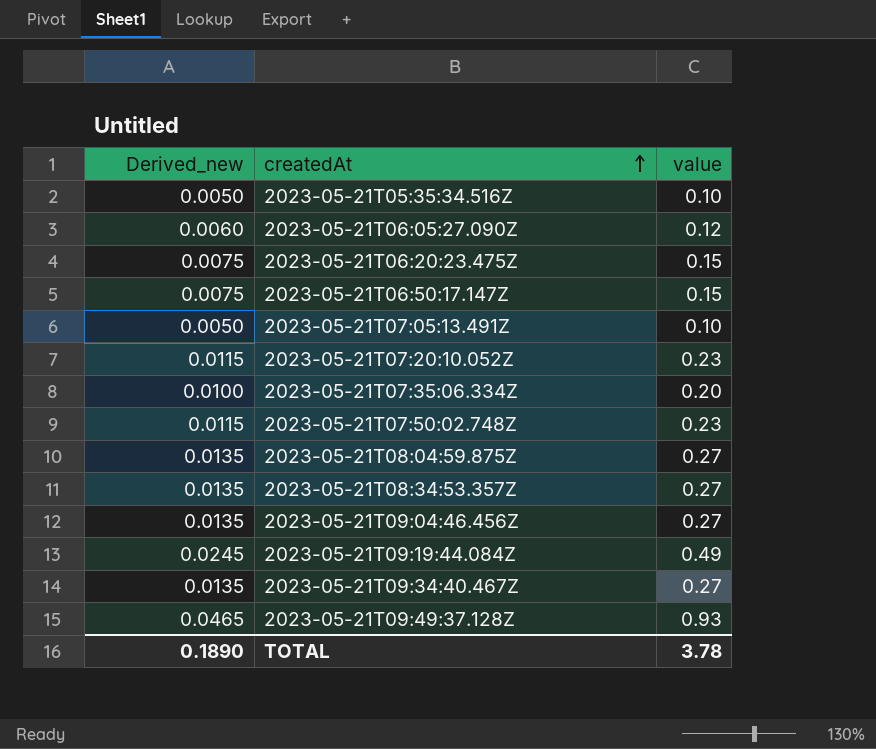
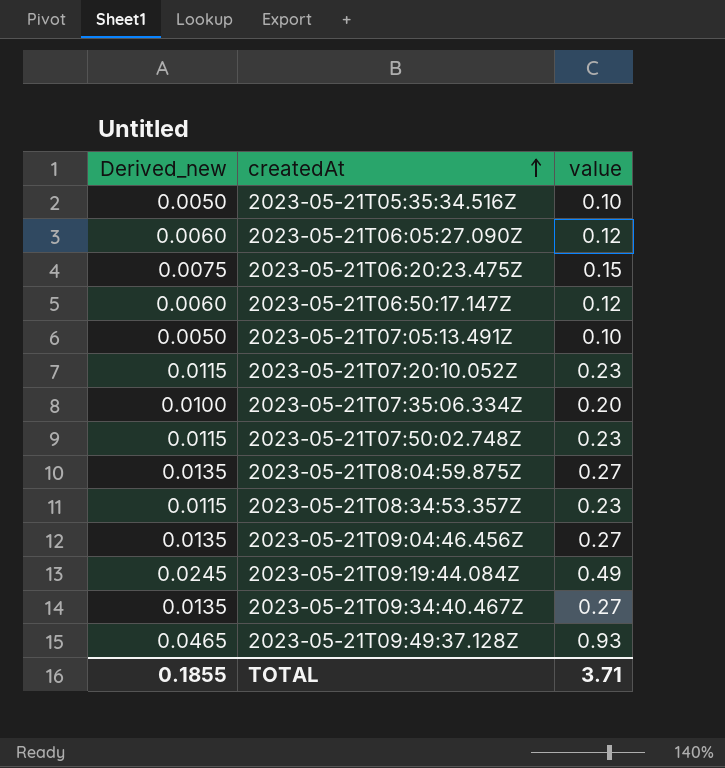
2023-05-21T06:50:17.147Z | Derived_new: 0.0075 -> 0.0060
2023-05-21T06:50:17.147Z | value: 0.15 -> 0.12
2023-05-21T08:34:53.357Z | Derived_new: 0.0135 -> 0.0115
2023-05-21T08:34:53.357Z | value: 0.27 -> 0.23
TOTAL | Derived_new: 0.1890 -> 0.1855
TOTAL | value: 3.78 -> 3.71

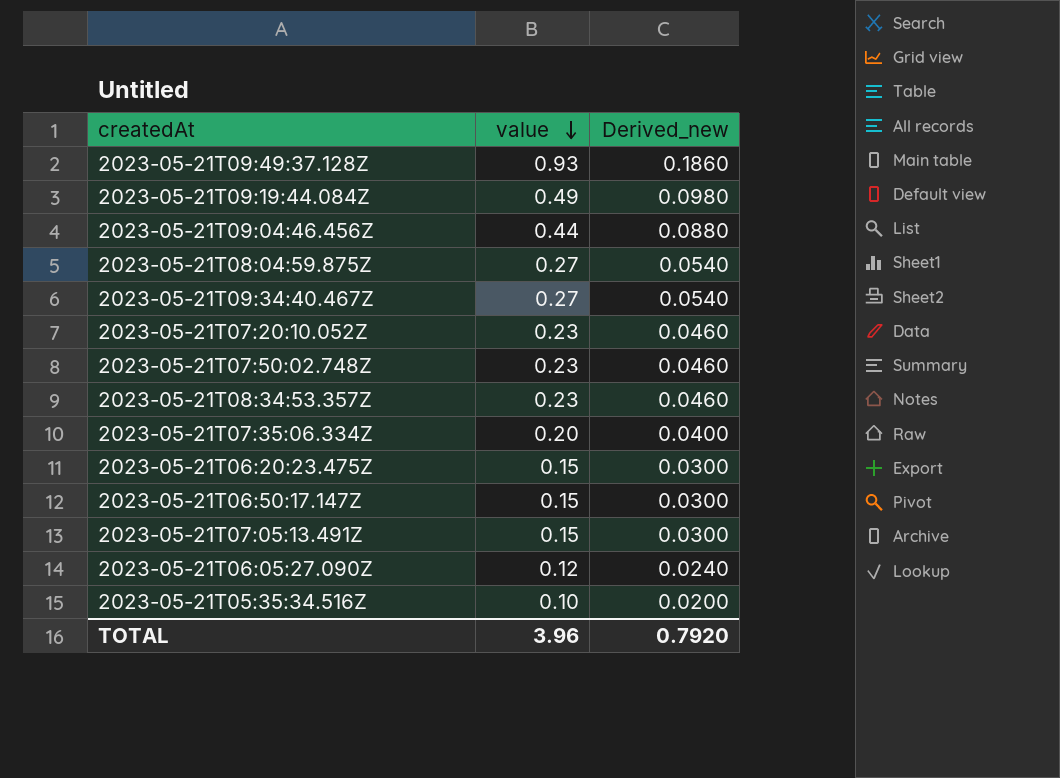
row order: createdAt ascending -> value descending
column Derived_new | formula: [value] * 0.05 -> [value] * 0.2
column Derived_new | position: 1 -> 3
2023-05-21T09:04:46.456Z | value: 0.27 -> 0.44
2023-05-21T06:50:17.147Z | value: 0.12 -> 0.15
2023-05-21T07:05:13.491Z | value: 0.10 -> 0.15
TOTAL | value: 3.71 -> 3.96
TOTAL | Derived_new: 0.1855 -> 0.7920

